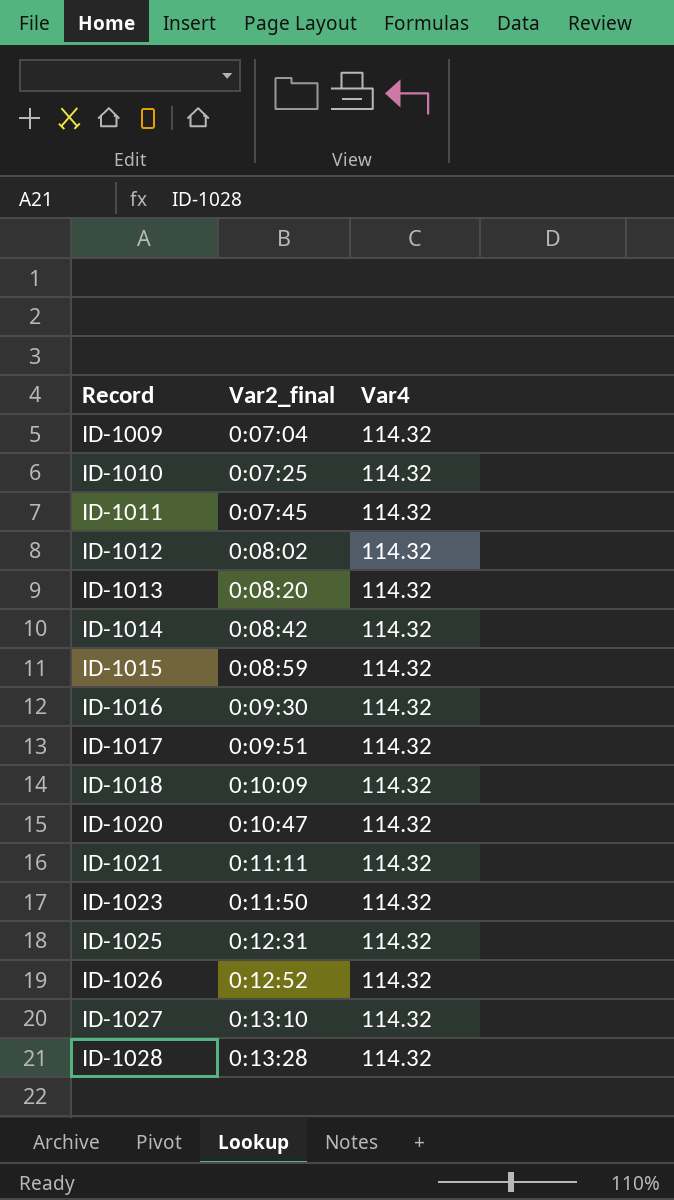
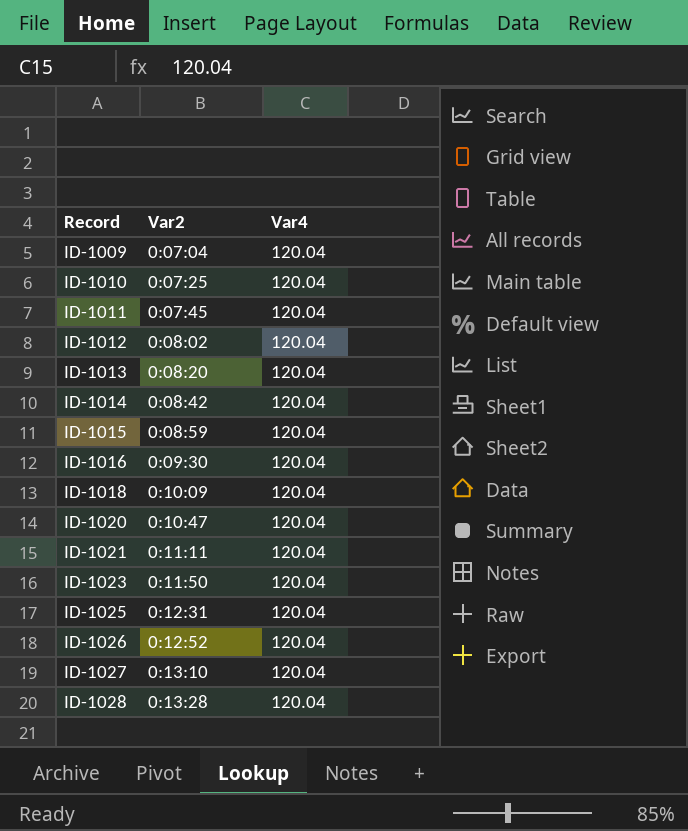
column name: Var2_final -> Var2
row ID-1017: 0:09:51 | 114.32 -> none
ID-1009 | Var4: 114.32 -> 120.04
ID-1010 | Var4: 114.32 -> 120.04
ID-1011 | Var4: 114.32 -> 120.04
ID-1012 | Var4: 114.32 -> 120.04
ID-1013 | Var4: 114.32 -> 120.04
ID-1014 | Var4: 114.32 -> 120.04
ID-1015 | Var4: 114.32 -> 120.04
ID-1016 | Var4: 114.32 -> 120.04
ID-1018 | Var4: 114.32 -> 120.04
ID-1020 | Var4: 114.32 -> 120.04
ID-1021 | Var4: 114.32 -> 120.04
ID-1023 | Var4: 114.32 -> 120.04
ID-1025 | Var4: 114.32 -> 120.04
ID-1026 | Var4: 114.32 -> 120.04
ID-1027 | Var4: 114.32 -> 120.04
ID-1028 | Var4: 114.32 -> 120.04

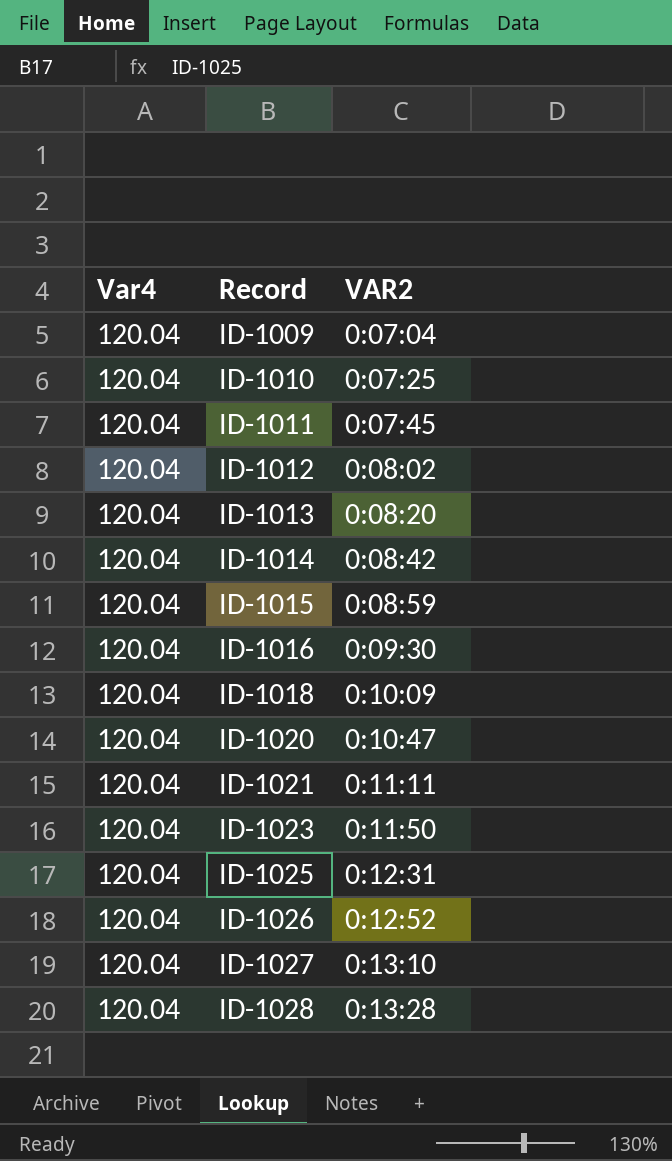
column Var4 | position: 3 -> 1
column name: Var2 -> VAR2

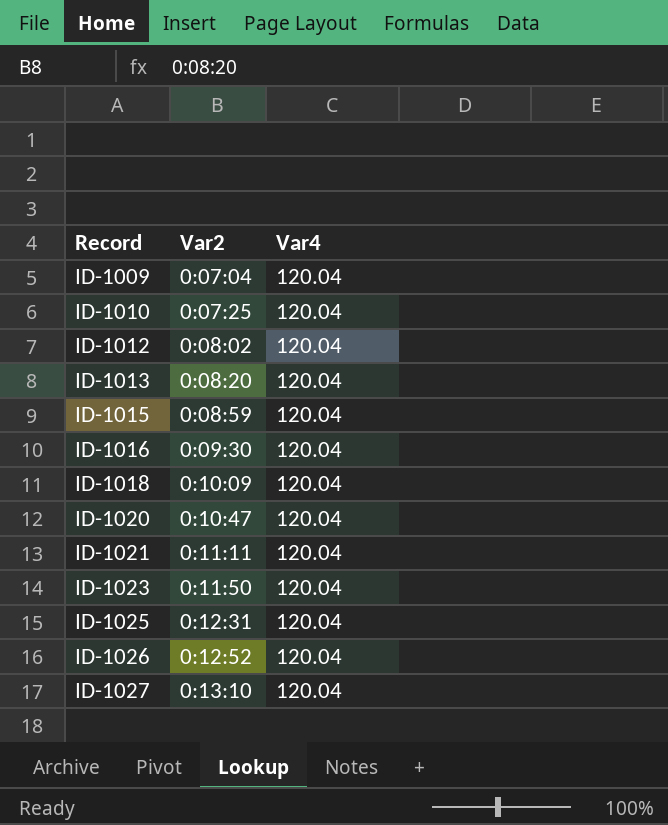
column name: VAR2 -> Var2
column Var4 | position: 1 -> 3
row ID-1011: 120.04 | 0:07:45 -> none
row ID-1014: 120.04 | 0:08:42 -> none
row ID-1028: 120.04 | 0:13:28 -> none

